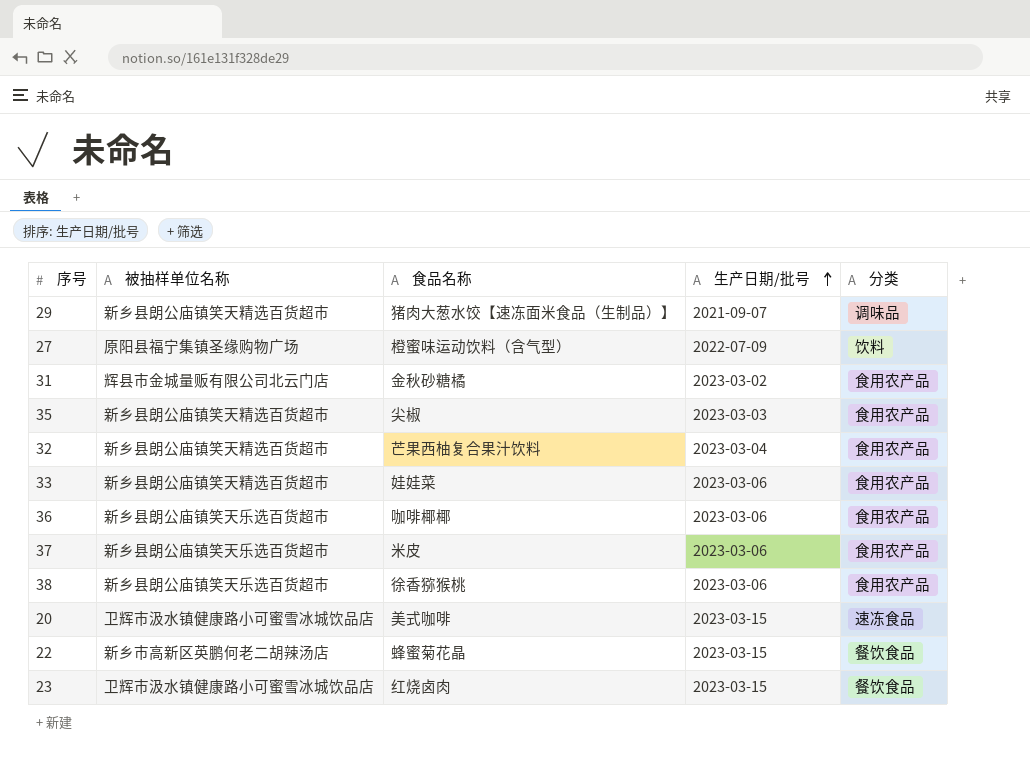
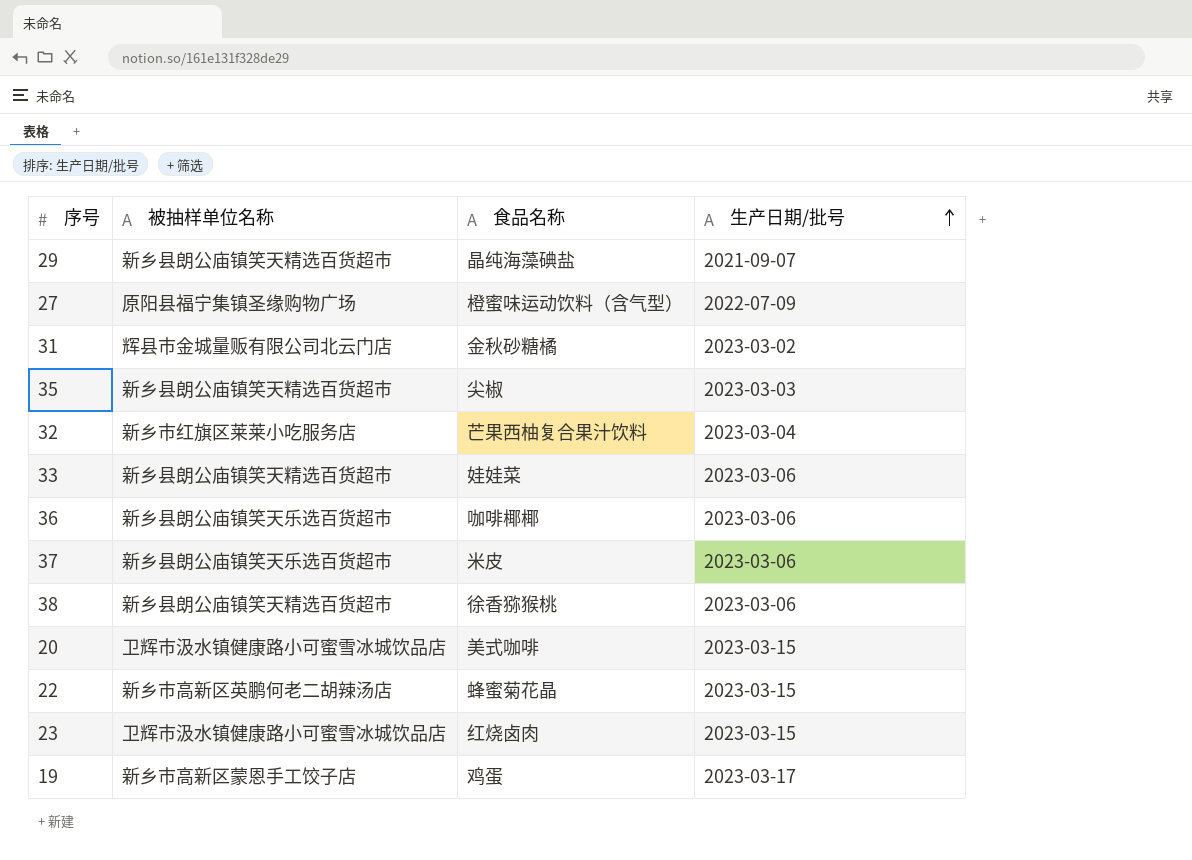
column 分类 | position: 5 -> none
29 | 食品名称: 猪肉大葱水饺【速冻面米食品（生制品）】 -> 晶纯海藻碘盐
32 | 被抽样单位名称: 新乡县朗公庙镇笑天精选百货超市 -> 新乡市红旗区莱莱小吃服务店
38 | 被抽样单位名称: 新乡县朗公庙镇笑天乐选百货超市 -> 新乡县朗公庙镇笑天精选百货超市
row 19: none -> 新乡市高新区蒙恩手工饺子店 | 鸡蛋 | 2023-03-17

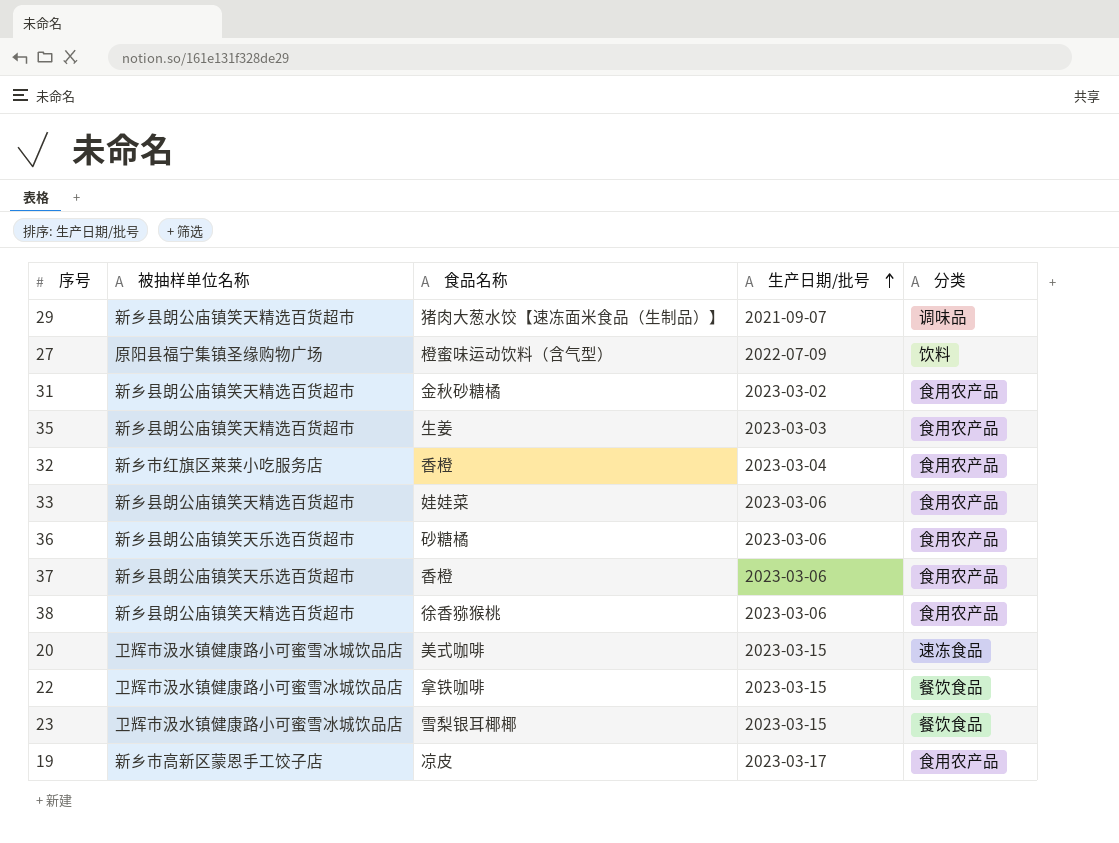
column 分类 | position: none -> 5
29 | 食品名称: 晶纯海藻碘盐 -> 猪肉大葱水饺【速冻面米食品（生制品）】
31 | 被抽样单位名称: 辉县市金城量贩有限公司北云门店 -> 新乡县朗公庙镇笑天精选百货超市
35 | 食品名称: 尖椒 -> 生姜
32 | 食品名称: 芒果西柚复合果汁饮料 -> 香橙
36 | 食品名称: 咖啡椰椰 -> 砂糖橘
37 | 食品名称: 米皮 -> 香橙
22 | 被抽样单位名称: 新乡市高新区英鹏何老二胡辣汤店 -> 卫辉市汲水镇健康路小可蜜雪冰城饮品店
22 | 食品名称: 蜂蜜菊花晶 -> 拿铁咖啡
23 | 食品名称: 红烧卤肉 -> 雪梨银耳椰椰
19 | 食品名称: 鸡蛋 -> 凉皮

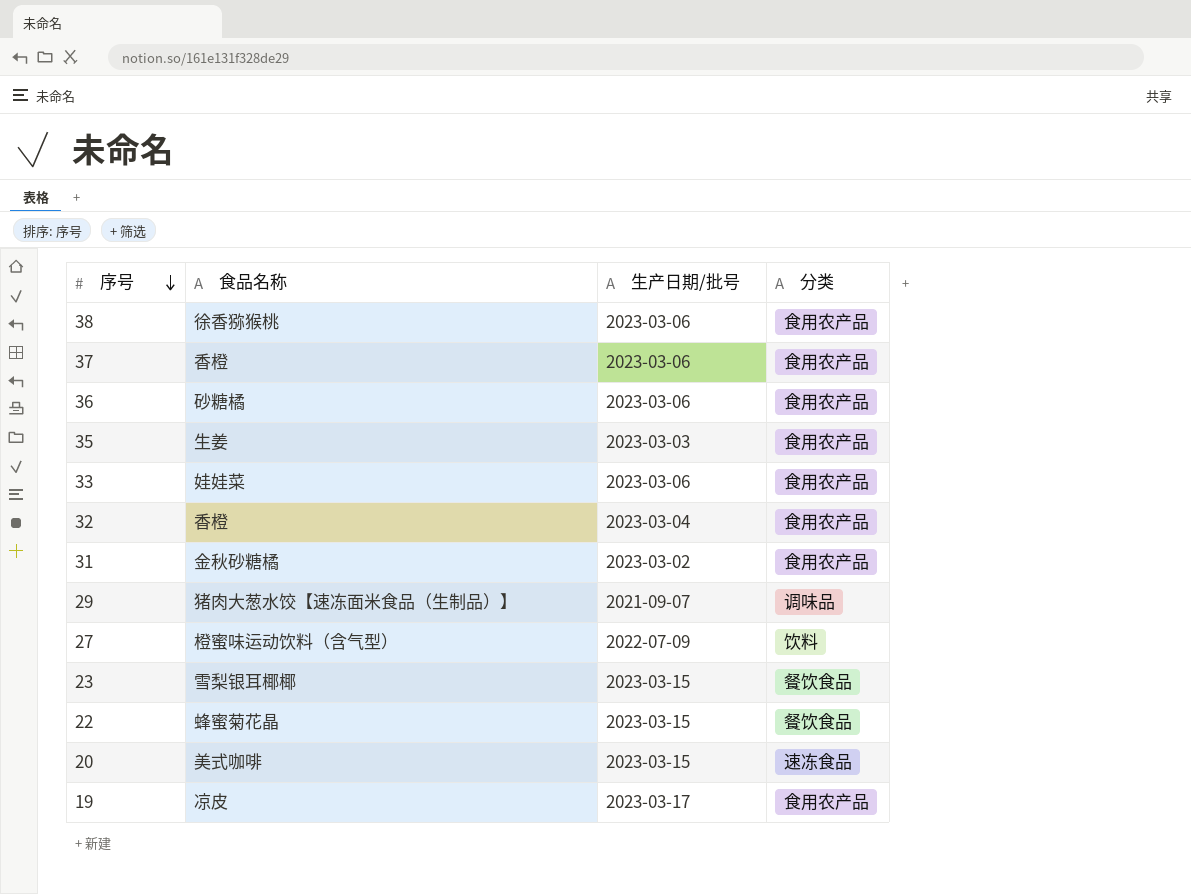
row order: 生产日期/批号 ascending -> 序号 descending
column 被抽样单位名称 | position: 2 -> none
22 | 食品名称: 拿铁咖啡 -> 蜂蜜菊花晶

